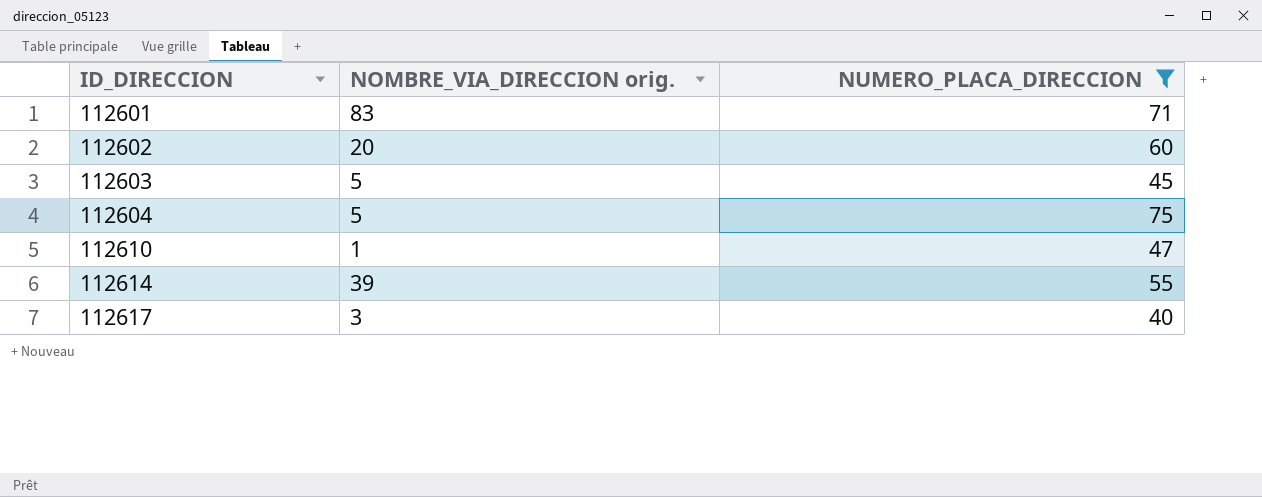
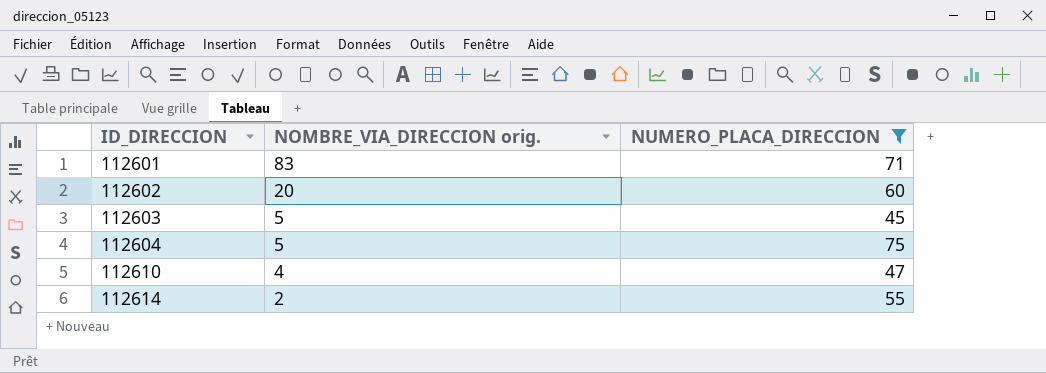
row 112617: 3 | 40 -> none
112610 | NOMBRE_VIA_DIRECCION orig.: 1 -> 4
112614 | NOMBRE_VIA_DIRECCION orig.: 39 -> 2

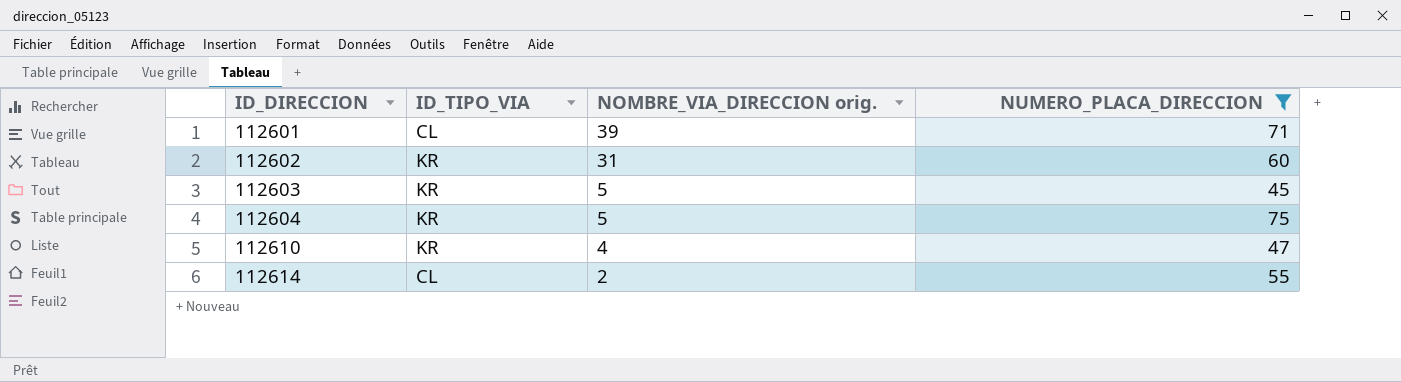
column ID_TIPO_VIA | position: none -> 2
112601 | NOMBRE_VIA_DIRECCION orig.: 83 -> 39
112602 | NOMBRE_VIA_DIRECCION orig.: 20 -> 31

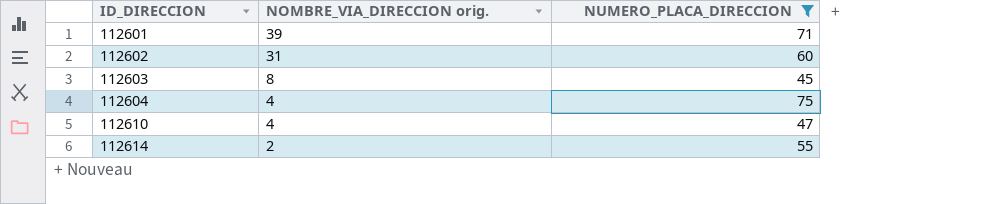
column ID_TIPO_VIA | position: 2 -> none
112603 | NOMBRE_VIA_DIRECCION orig.: 5 -> 8
112604 | NOMBRE_VIA_DIRECCION orig.: 5 -> 4

